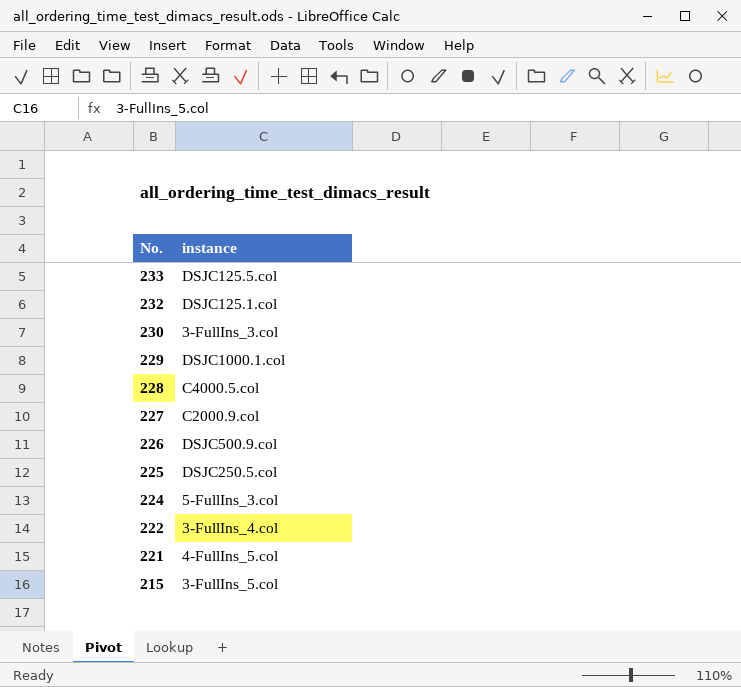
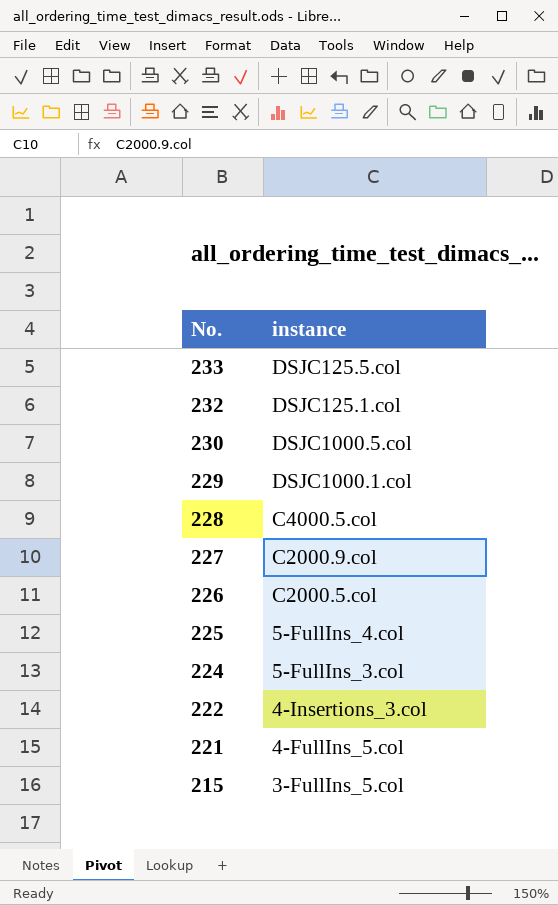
230 | instance: 3-FullIns_3.col -> DSJC1000.5.col
226 | instance: DSJC500.9.col -> C2000.5.col
225 | instance: DSJC250.5.col -> 5-FullIns_4.col
222 | instance: 3-FullIns_4.col -> 4-Insertions_3.col

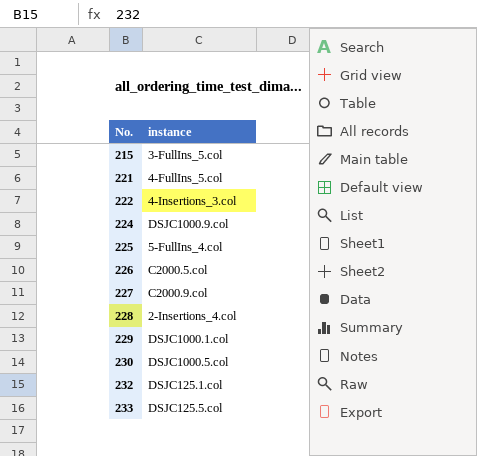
row order: No. descending -> No. ascending
224 | instance: 5-FullIns_3.col -> DSJC1000.9.col
228 | instance: C4000.5.col -> 2-Insertions_4.col

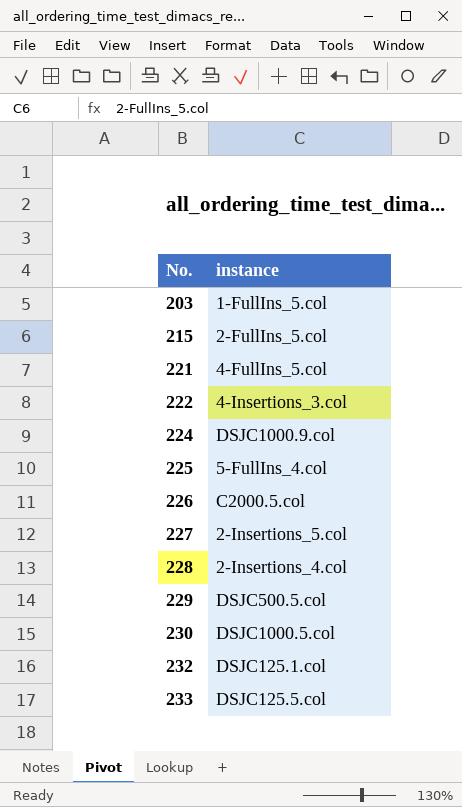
row 203: none -> 1-FullIns_5.col
215 | instance: 3-FullIns_5.col -> 2-FullIns_5.col
227 | instance: C2000.9.col -> 2-Insertions_5.col
229 | instance: DSJC1000.1.col -> DSJC500.5.col

